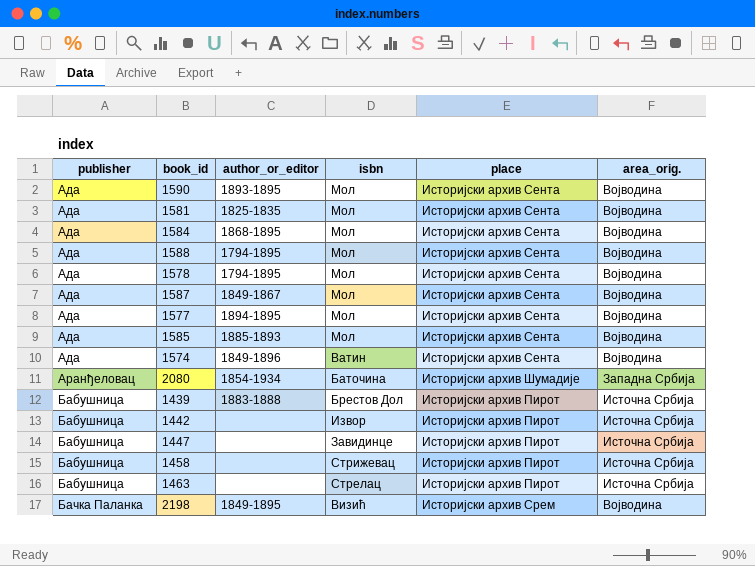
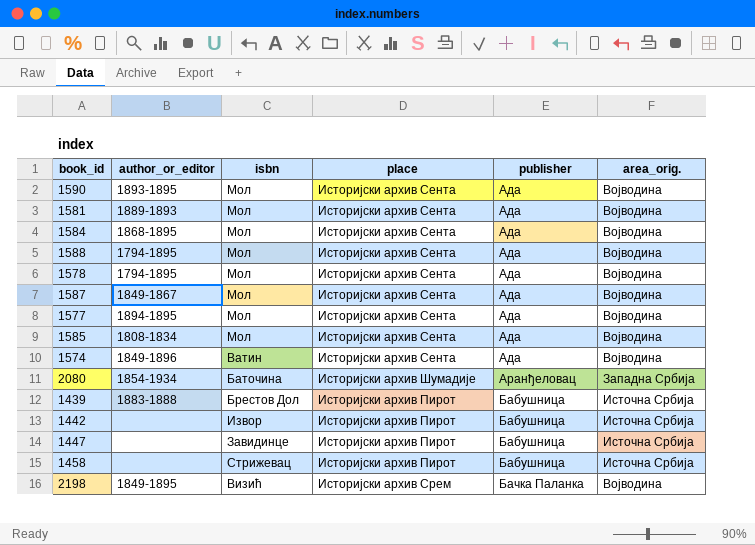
column publisher | position: 1 -> 5
row 1463: Бабушница | none | Стрелац | Историјски архив Пирот | Источна Србија -> none
1581 | author_or_editor: 1825-1835 -> 1889-1893
1585 | author_or_editor: 1885-1893 -> 1808-1834

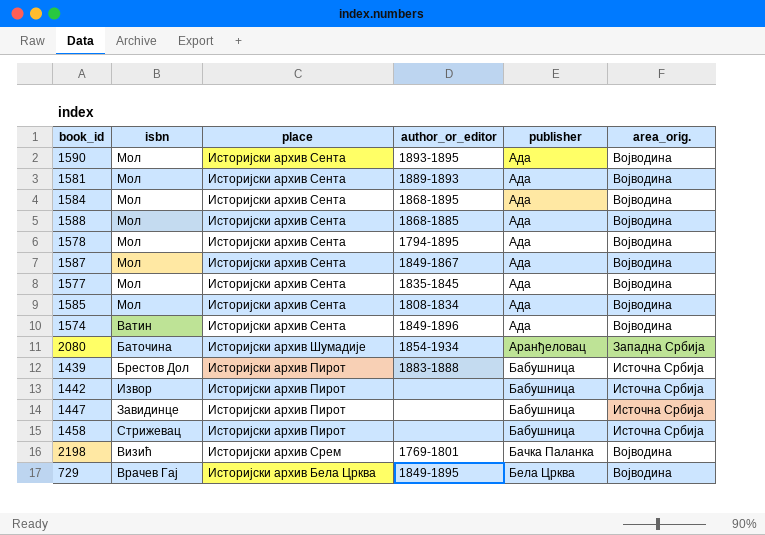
column author_or_editor | position: 2 -> 4
1588 | author_or_editor: 1794-1895 -> 1868-1885
1577 | author_or_editor: 1894-1895 -> 1835-1845
2198 | author_or_editor: 1849-1895 -> 1769-1801
row 729: none -> Врачев Гај | Историјски архив Бела Црква | 1849-1895 | Бела Црква | Војводина

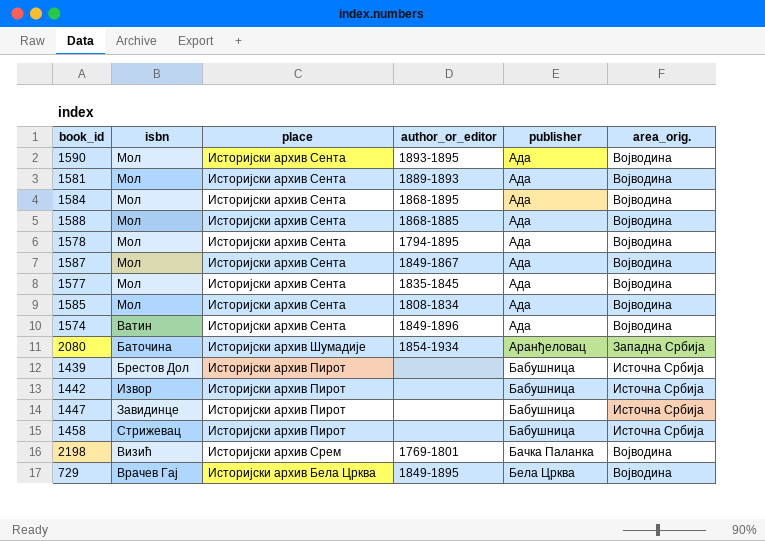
1439 | author_or_editor: 1883-1888 -> none

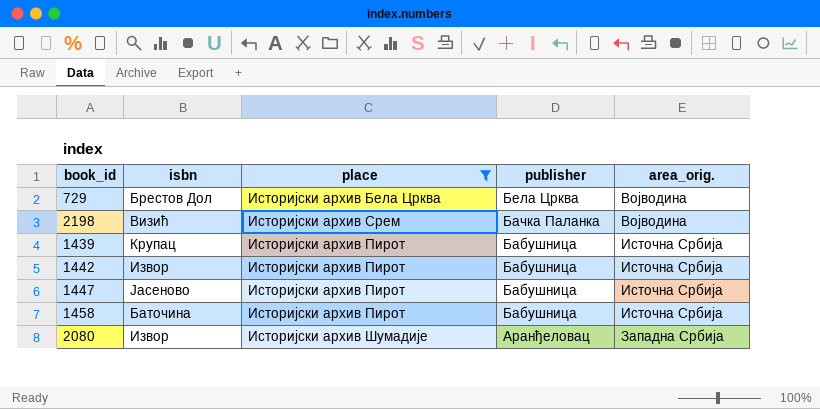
filter: none -> place != Историјски архив Сента
row order: publisher ascending -> publisher descending
column author_or_editor | position: 4 -> none
729 | isbn: Врачев Гај -> Брестов Дол
1439 | isbn: Брестов Дол -> Крупац
1447 | isbn: Завидинце -> Јасеново
1458 | isbn: Стрижевац -> Баточина
2080 | isbn: Баточина -> Извор

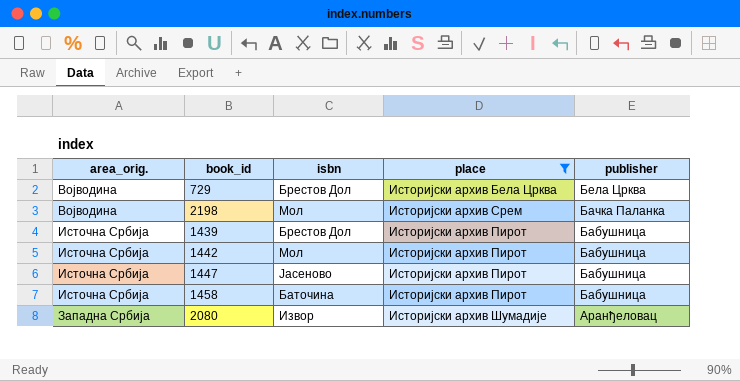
column area_orig. | position: 5 -> 1
2198 | isbn: Визић -> Мол
1439 | isbn: Крупац -> Брестов Дол
1442 | isbn: Извор -> Мол

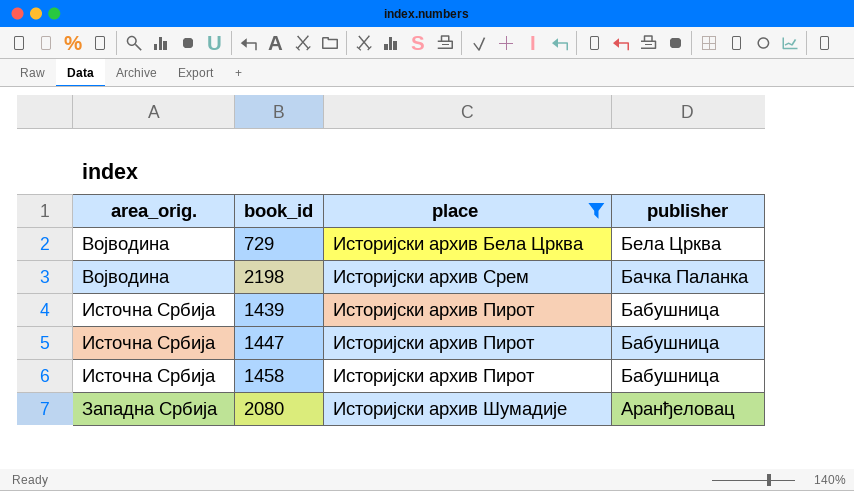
column isbn | position: 3 -> none
row 1442: Источна Србија | Мол | Историјски архив Пирот | Бабушница -> none

